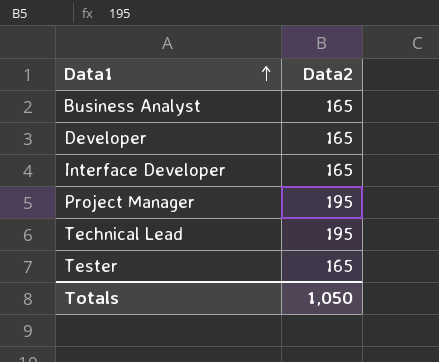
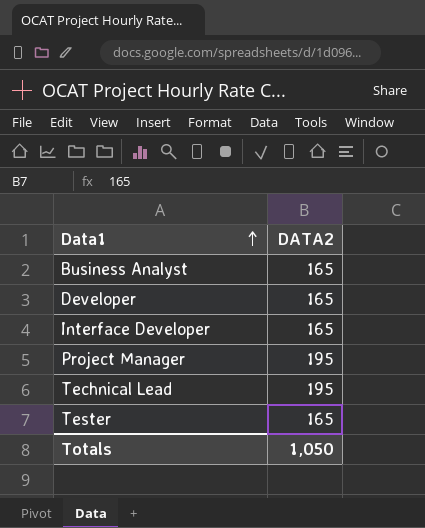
column name: Data2 -> DATA2

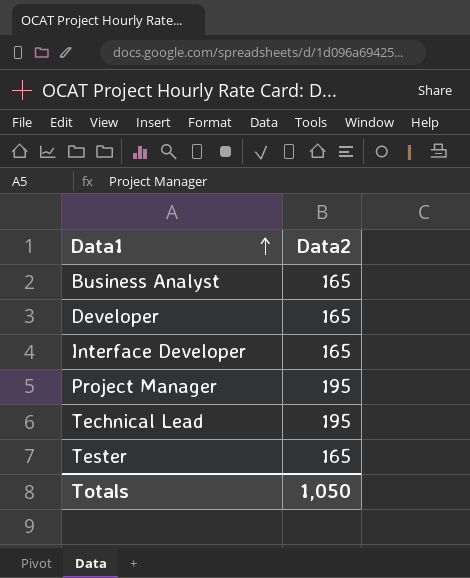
column name: DATA2 -> Data2

